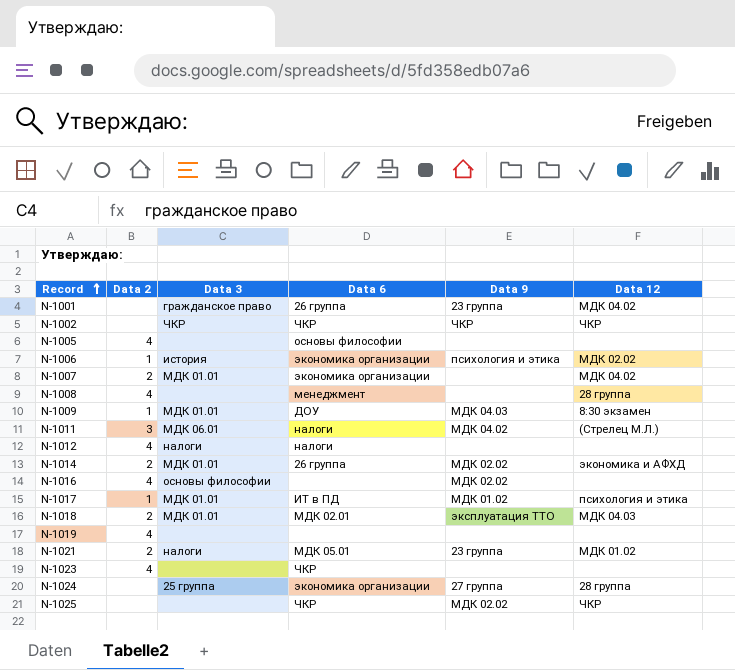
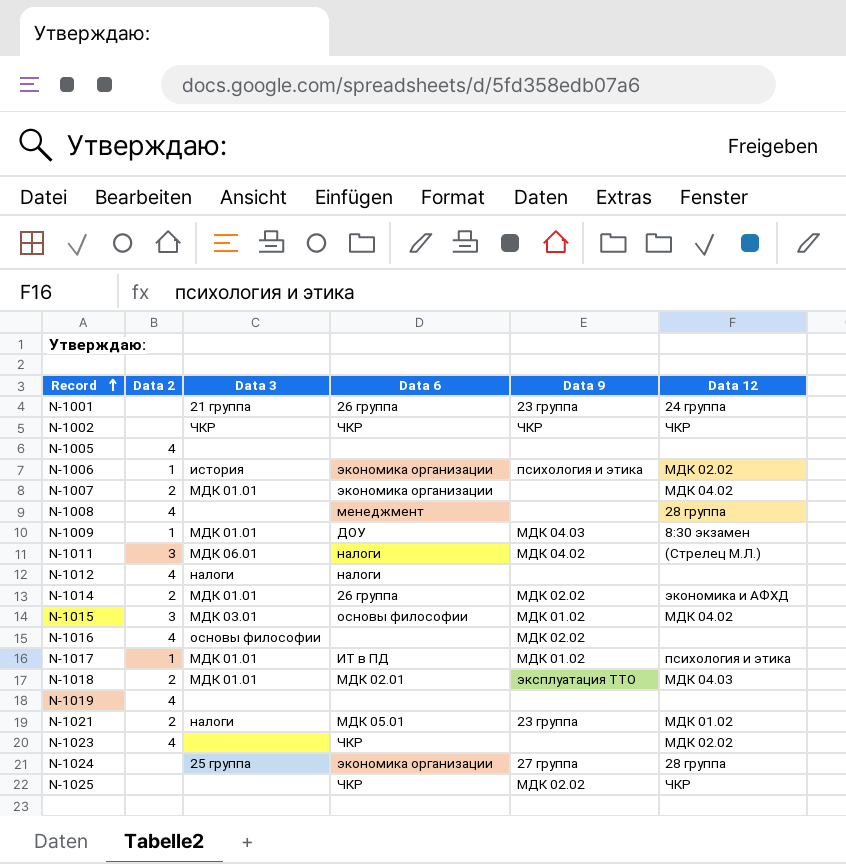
N-1001 | Data 3: гражданское право -> 21 группа
N-1001 | Data 12: МДК 04.02 -> 24 группа
N-1005 | Data 6: основы философии -> none
row N-1015: none -> 3 | МДК 03.01 | основы философии | МДК 01.02 | МДК 04.02
N-1023 | Data 12: none -> МДК 02.02

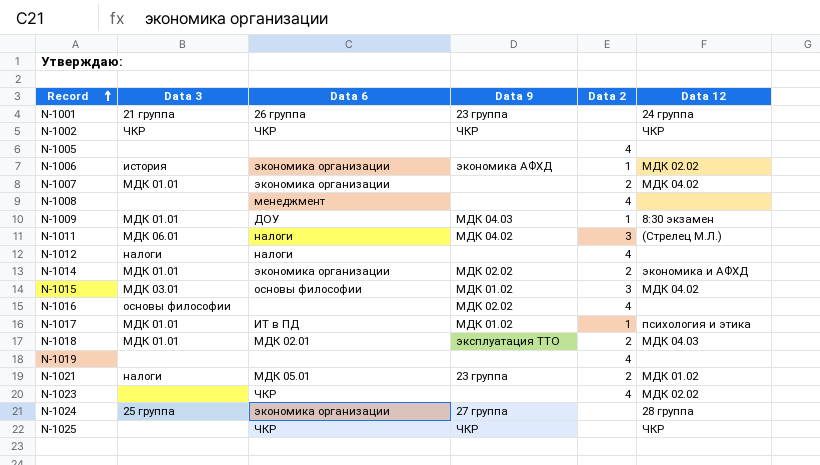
column Data 2 | position: 2 -> 5
N-1006 | Data 9: психология и этика -> экономика АФХД
N-1008 | Data 12: 28 группа -> none
N-1014 | Data 6: 26 группа -> экономика организации
N-1025 | Data 9: МДК 02.02 -> ЧКР

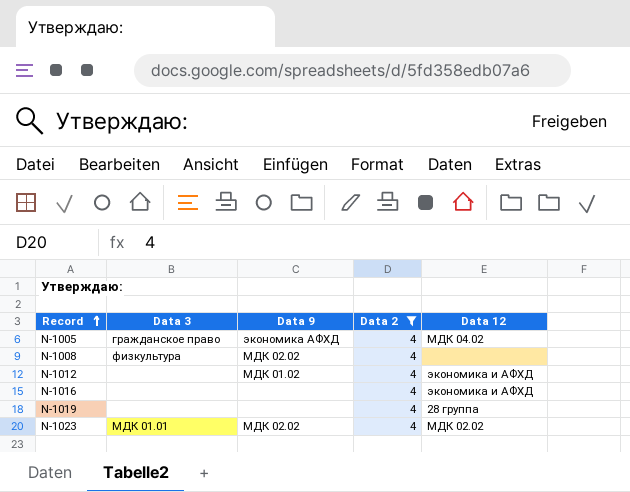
filter: none -> Data 2 = 4
column Data 6 | position: 3 -> none
N-1005 | Data 3: none -> гражданское право
N-1005 | Data 9: none -> экономика АФХД
N-1005 | Data 12: none -> МДК 04.02
N-1008 | Data 3: none -> физкультура
N-1008 | Data 9: none -> МДК 02.02
N-1012 | Data 3: налоги -> none
N-1012 | Data 9: none -> МДК 01.02
N-1012 | Data 12: none -> экономика и АФХД
N-1016 | Data 3: основы философии -> none
N-1016 | Data 9: МДК 02.02 -> none
N-1016 | Data 12: none -> экономика и АФХД
N-1019 | Data 12: none -> 28 группа
N-1023 | Data 3: none -> МДК 01.01
N-1023 | Data 9: none -> МДК 02.02

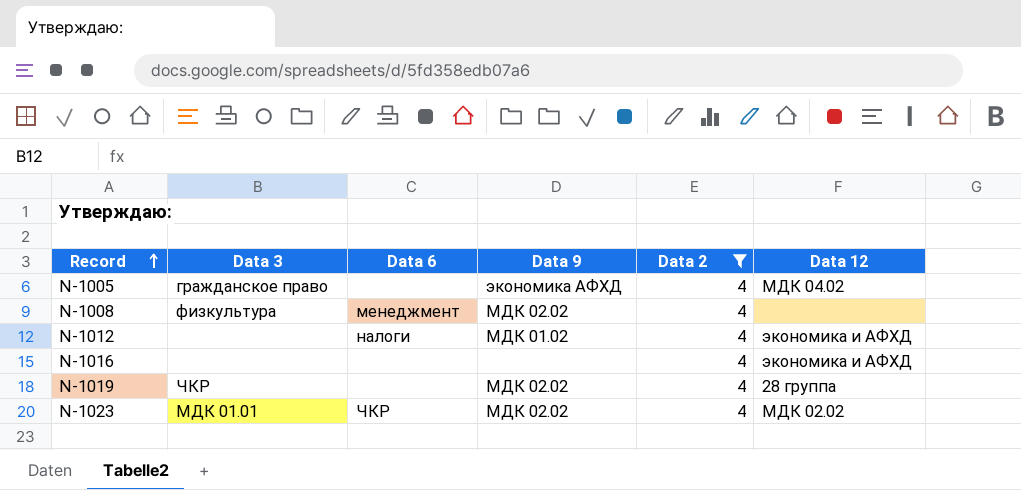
column Data 6 | position: none -> 3
N-1019 | Data 3: none -> ЧКР
N-1019 | Data 9: none -> МДК 02.02

